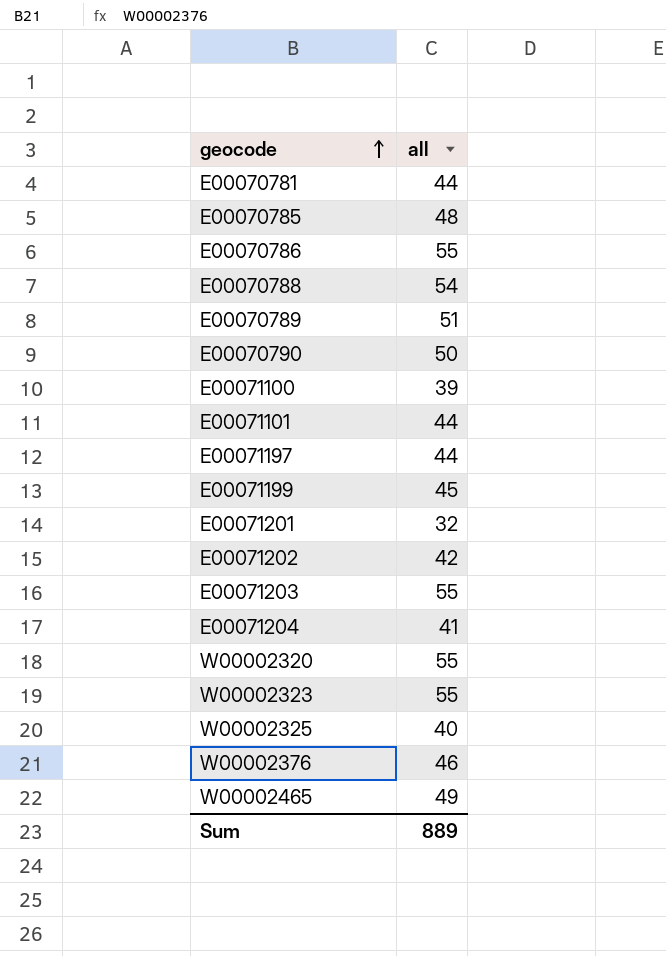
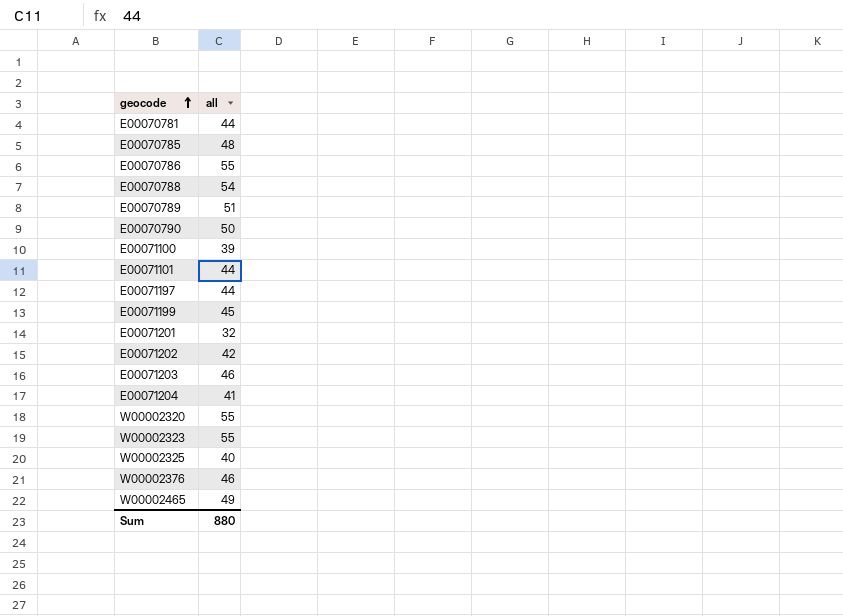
E00071203 | all: 55 -> 46
Sum | all: 889 -> 880

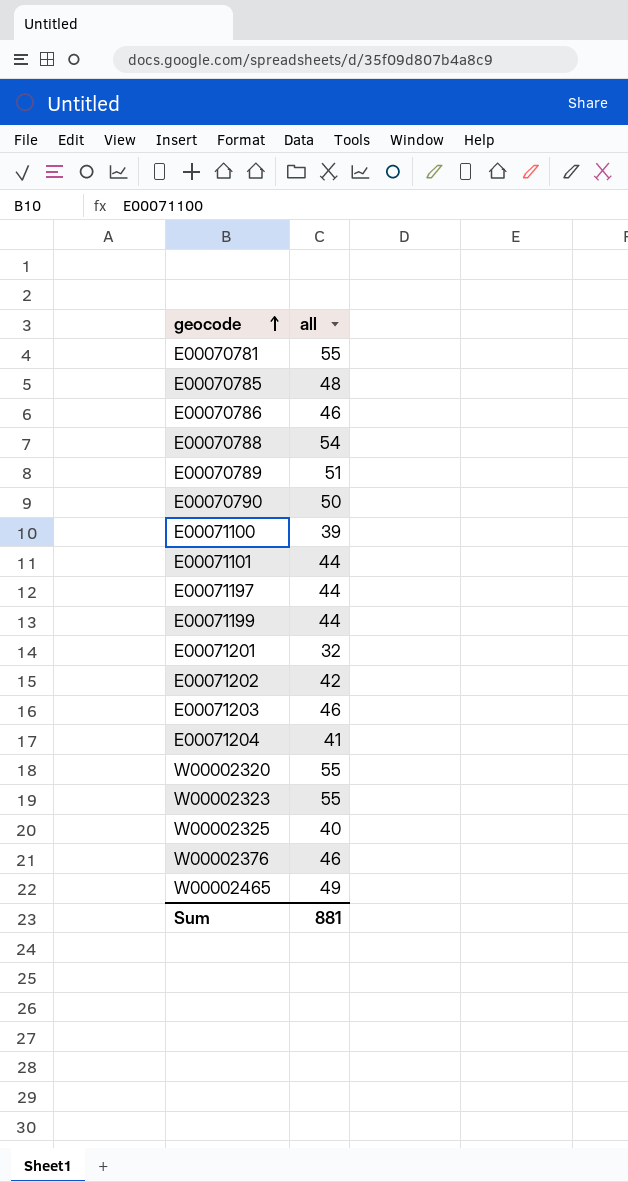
E00070781 | all: 44 -> 55
E00070786 | all: 55 -> 46
E00071199 | all: 45 -> 44
Sum | all: 880 -> 881

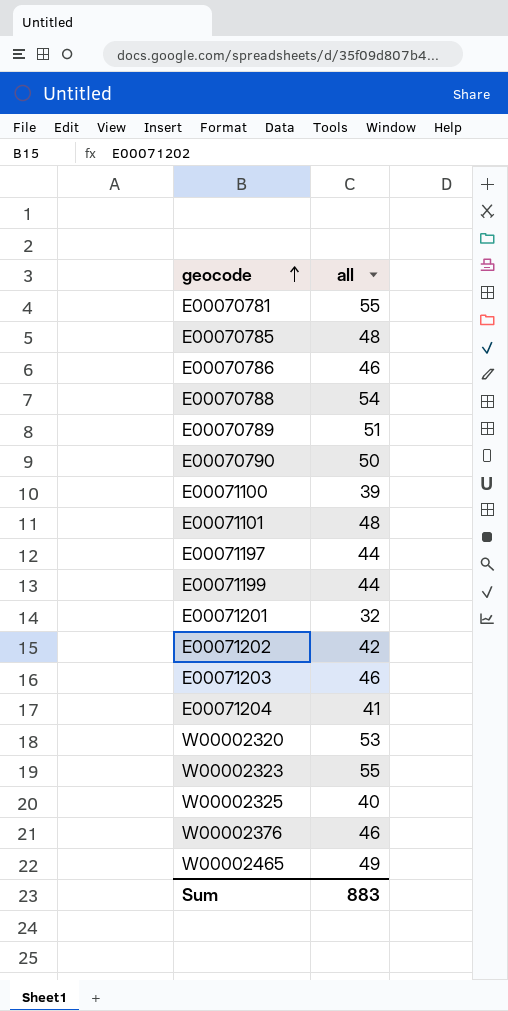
E00071101 | all: 44 -> 48
W00002320 | all: 55 -> 53
Sum | all: 881 -> 883

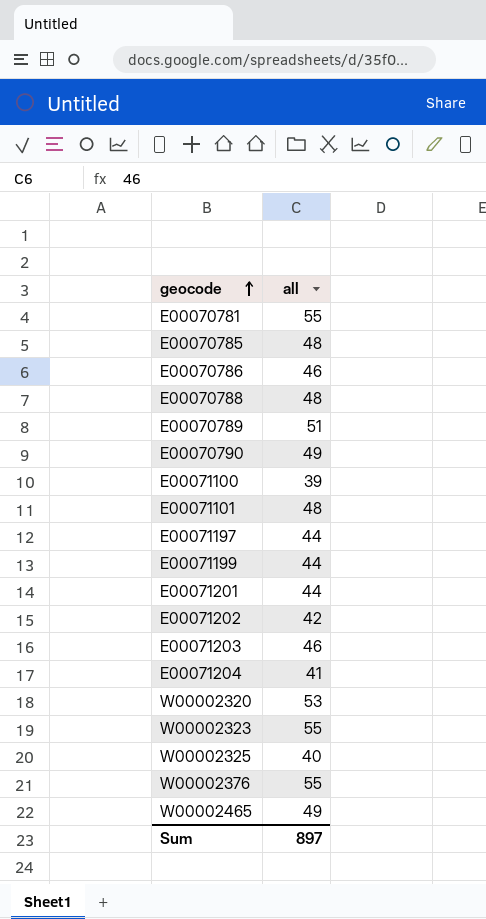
E00070788 | all: 54 -> 48
E00070790 | all: 50 -> 49
E00071201 | all: 32 -> 44
W00002376 | all: 46 -> 55
Sum | all: 883 -> 897

